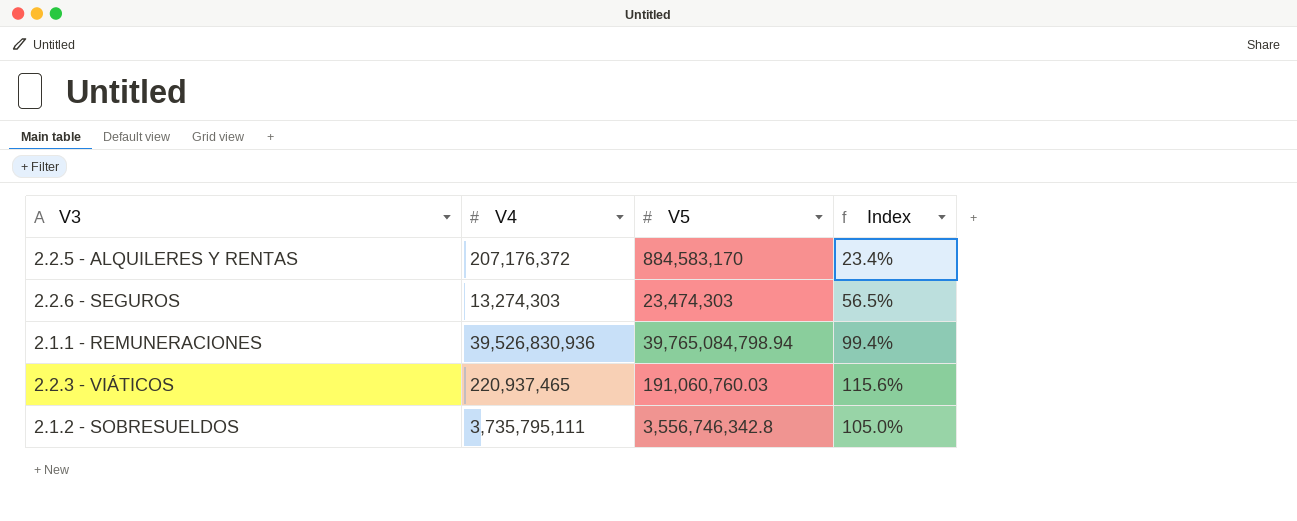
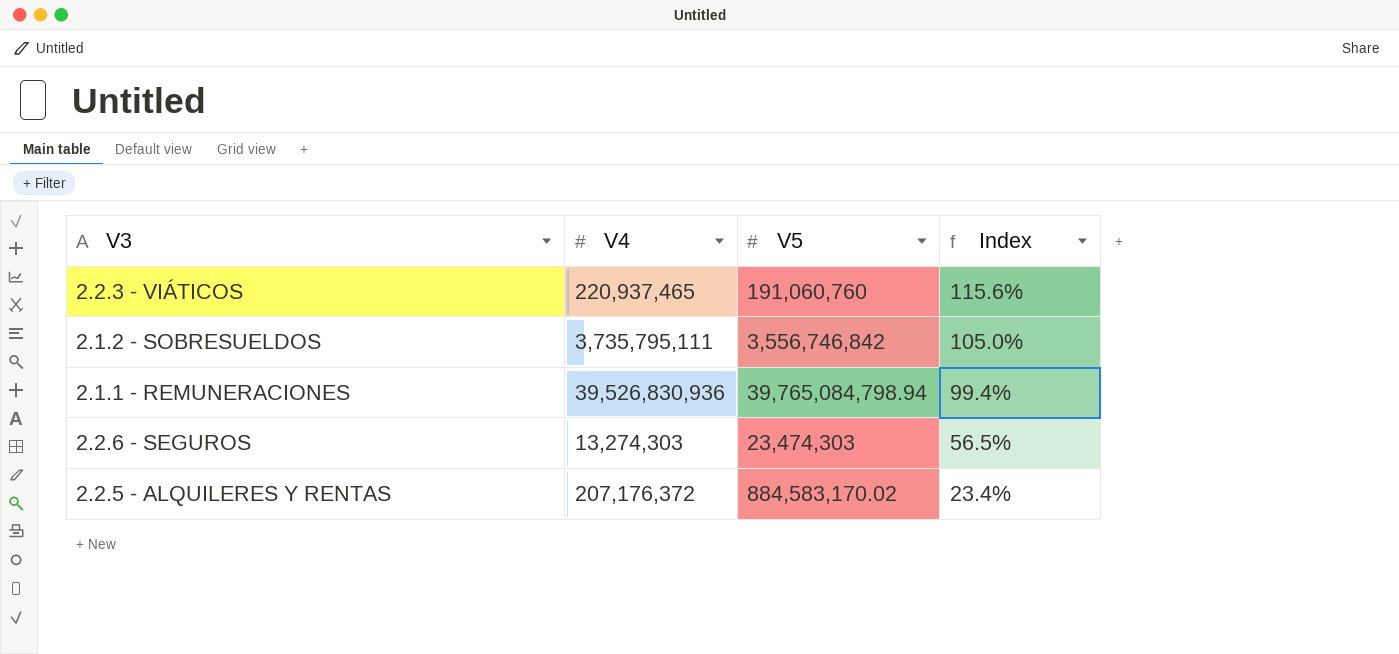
row order: none -> Index descending
2.2.3 - VIÁTICOS | V5: 191,060,760.03 -> 191,060,760
2.1.2 - SOBRESUELDOS | V5: 3,556,746,342.8 -> 3,556,746,842
2.2.5 - ALQUILERES Y RENTAS | V5: 884,583,170 -> 884,583,170.02

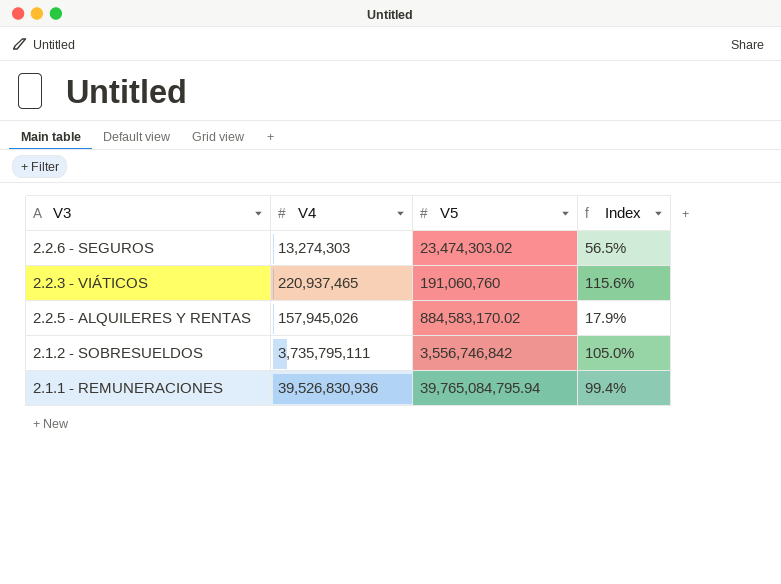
row order: Index descending -> V5 ascending
2.2.6 - SEGUROS | V5: 23,474,303 -> 23,474,303.02
2.2.5 - ALQUILERES Y RENTAS | V4: 207,176,372 -> 157,945,026
2.2.5 - ALQUILERES Y RENTAS | Index: 23.4% -> 17.9%
2.1.1 - REMUNERACIONES | V5: 39,765,084,798.94 -> 39,765,084,795.94

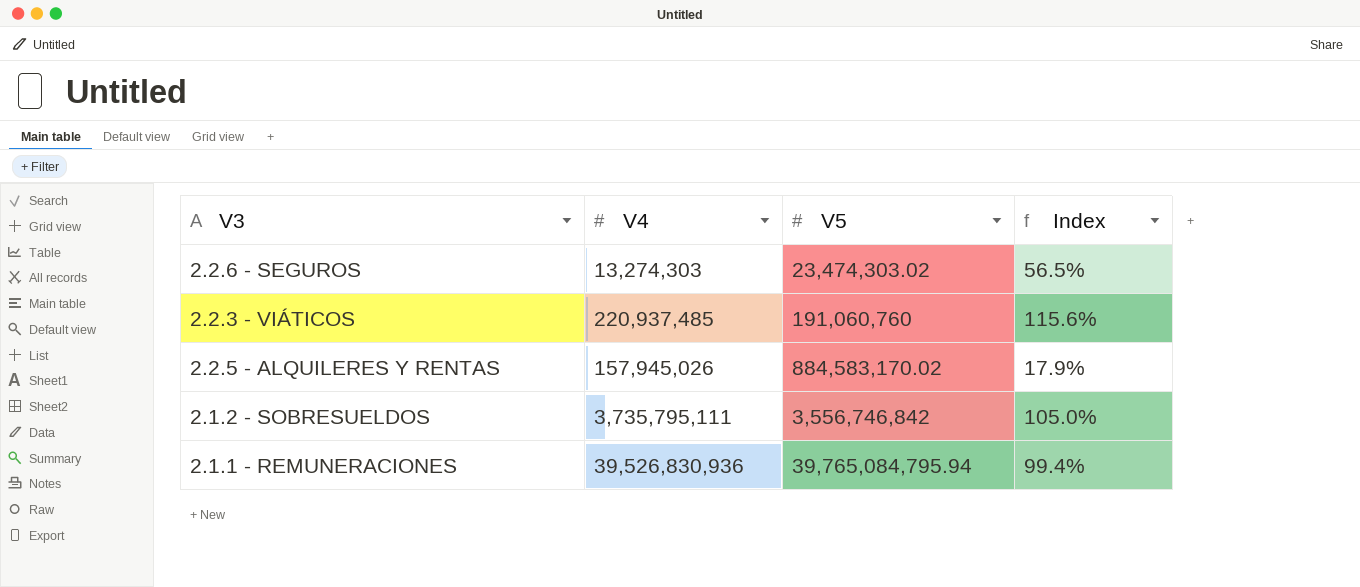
2.2.3 - VIÁTICOS | V4: 220,937,465 -> 220,937,485

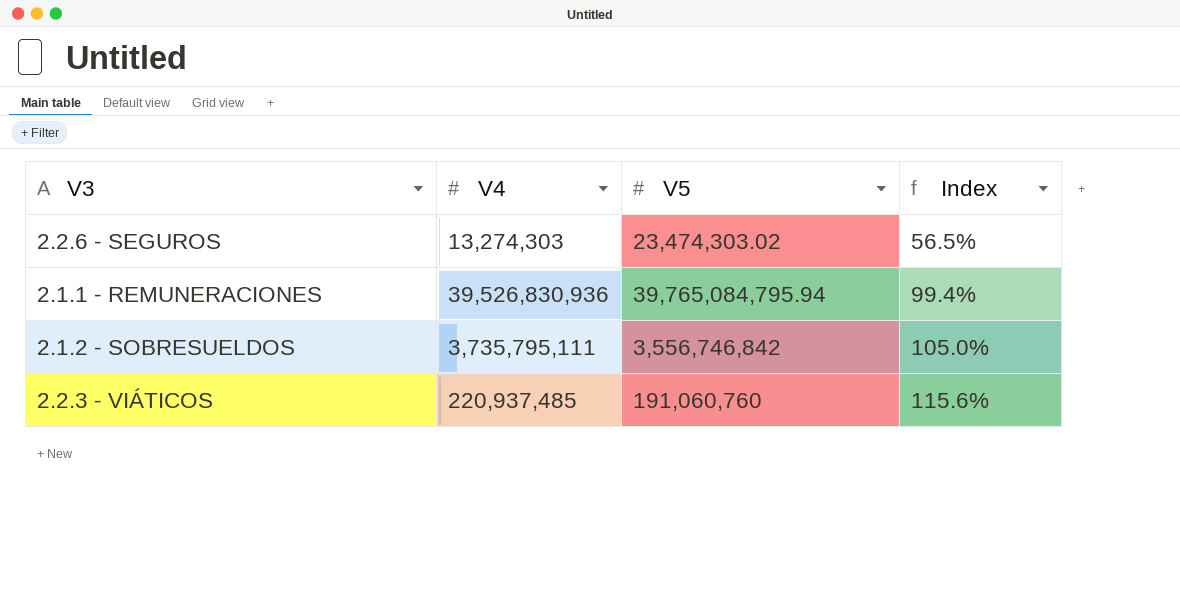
row order: V5 ascending -> Index ascending
row 2.2.5 - ALQUILERES Y RENTAS: 157,945,026 | 884,583,170.02 | 17.9% -> none

